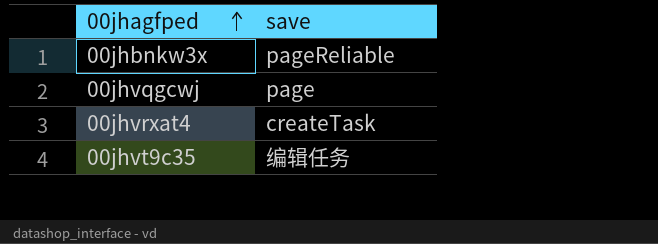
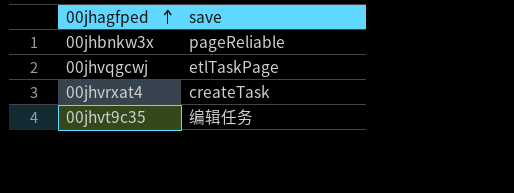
00jhvqgcwj | save: page -> etlTaskPage

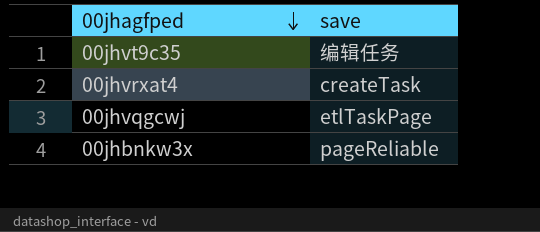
row order: 00jhagfped ascending -> 00jhagfped descending

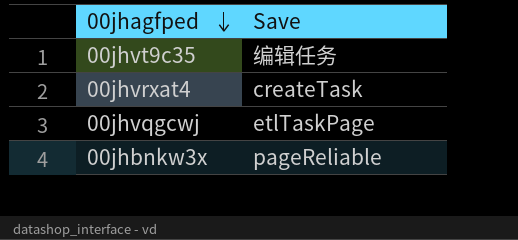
column name: save -> Save

